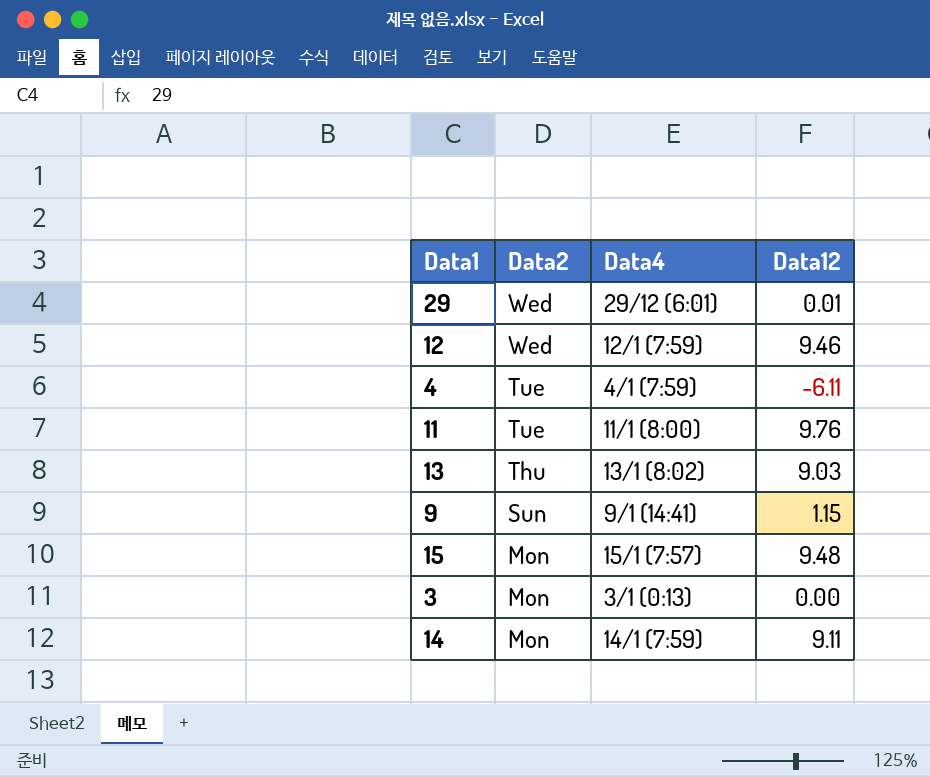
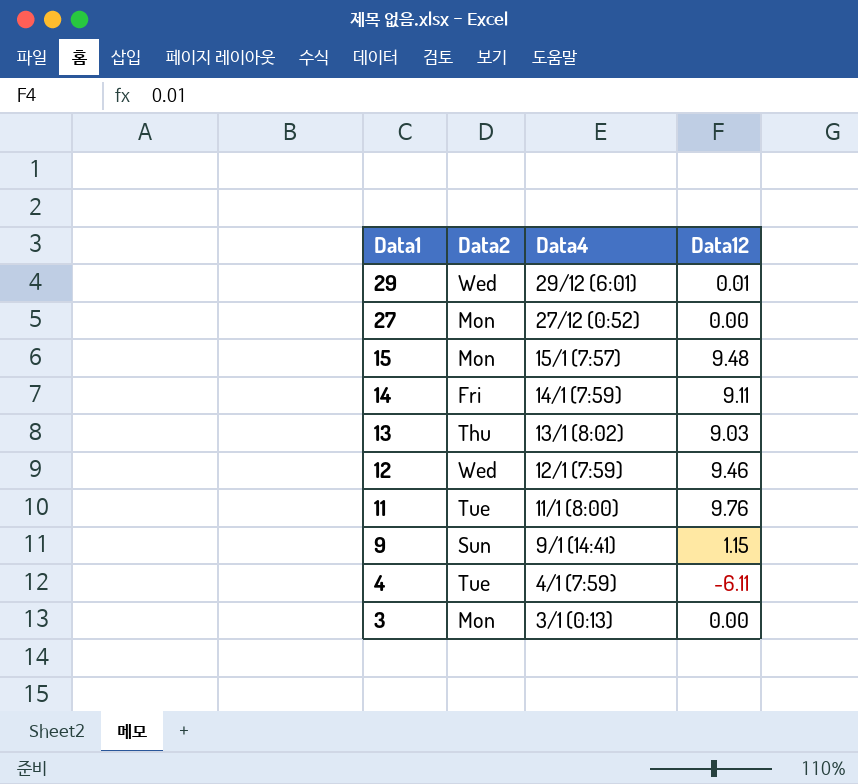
row order: Data2 descending -> Data1 descending
row 27: none -> Mon | 27/12 (0:52) | 0.00
14 | Data2: Mon -> Fri

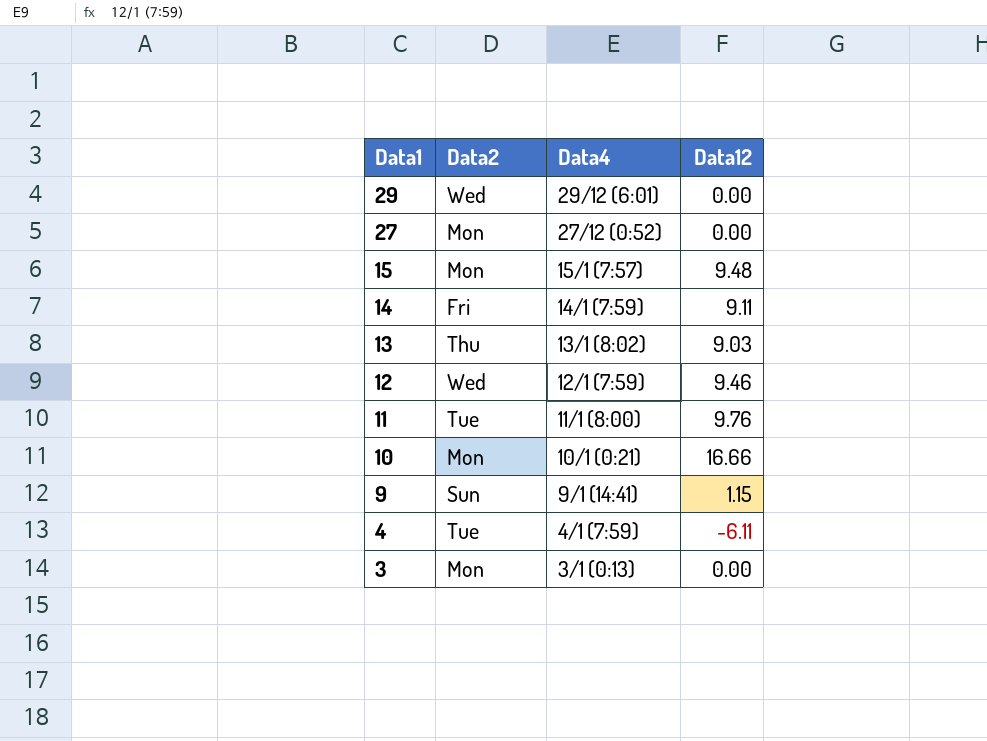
29 | Data12: 0.01 -> 0.00
row 10: none -> Mon | 10/1 (0:21) | 16.66

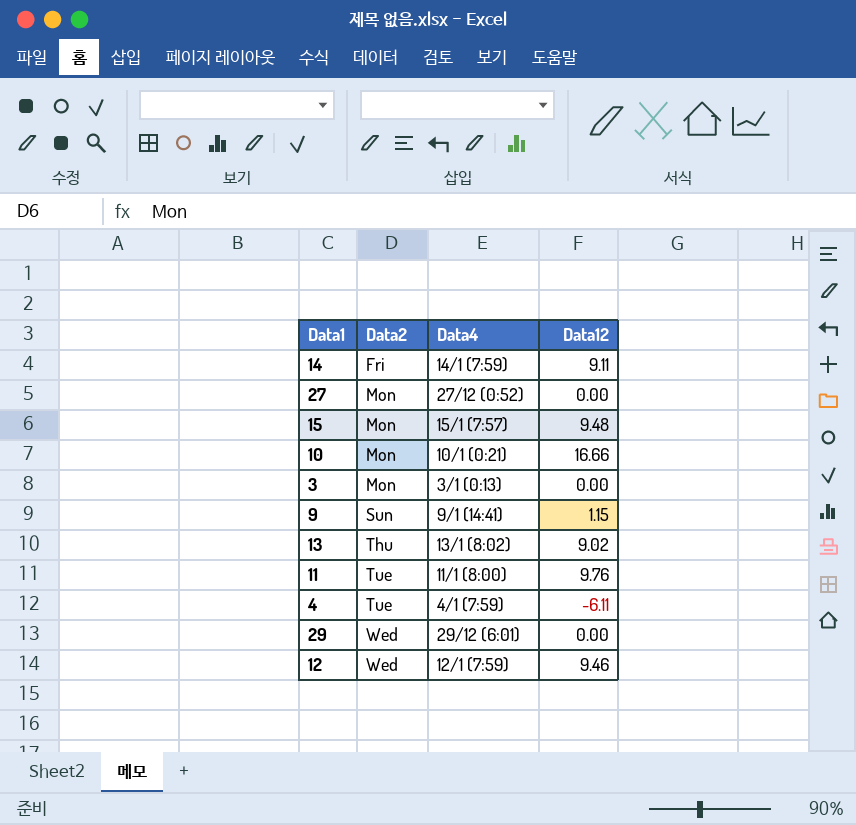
row order: Data1 descending -> Data2 ascending
13 | Data12: 9.03 -> 9.02

